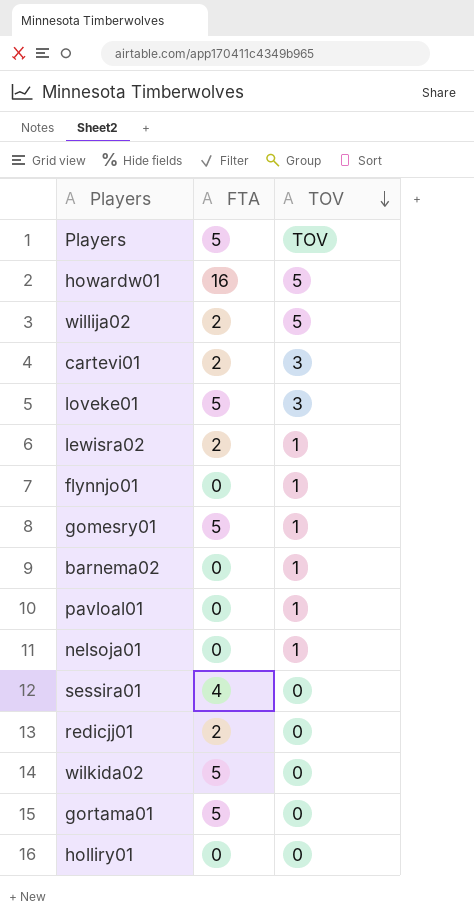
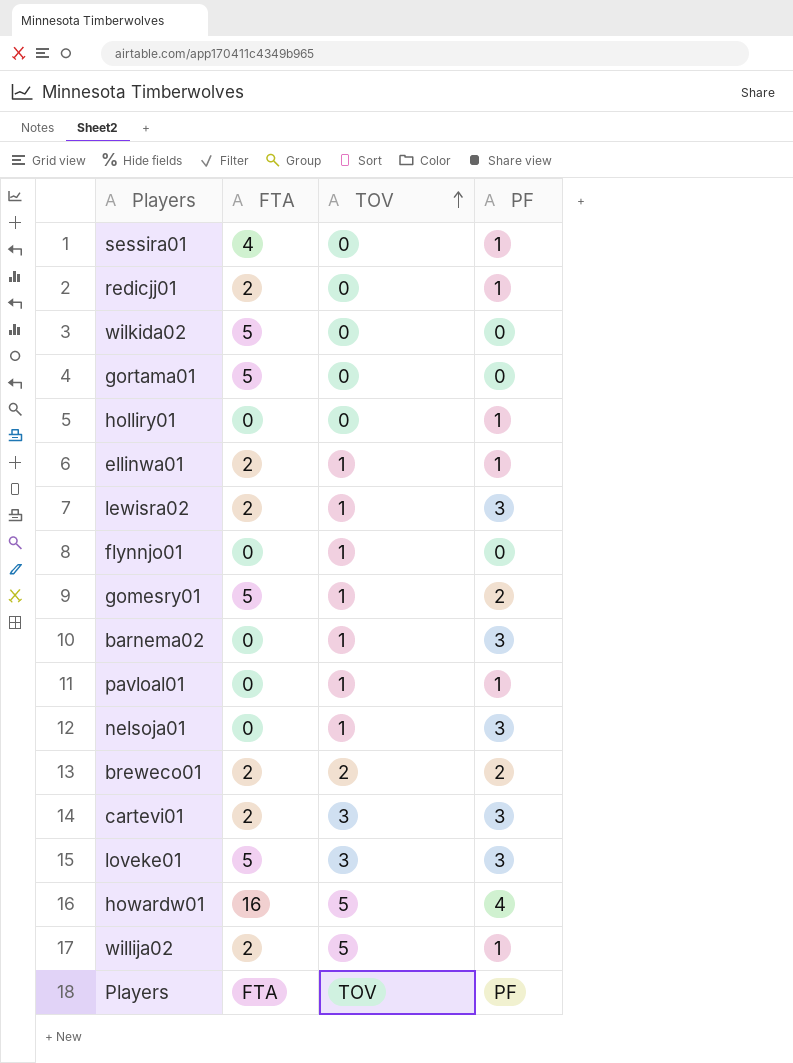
row order: TOV descending -> TOV ascending
column PF | position: none -> 4
row ellinwa01: none -> 2 | 1 | 1
row breweco01: none -> 2 | 2 | 2
Players | FTA: 5 -> FTA

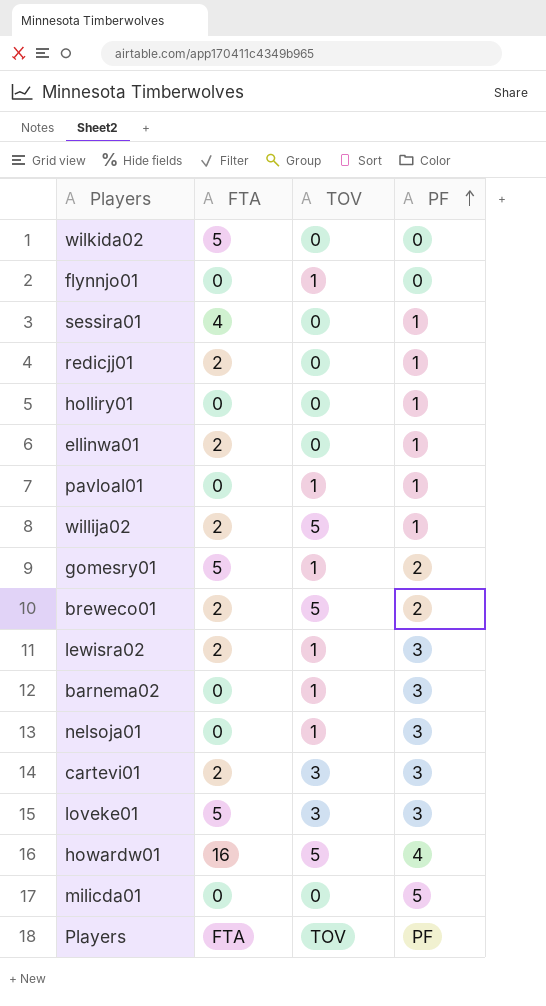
row order: TOV ascending -> PF ascending
row gortama01: 5 | 0 | 0 -> none
ellinwa01 | TOV: 1 -> 0
breweco01 | TOV: 2 -> 5
row milicda01: none -> 0 | 0 | 5

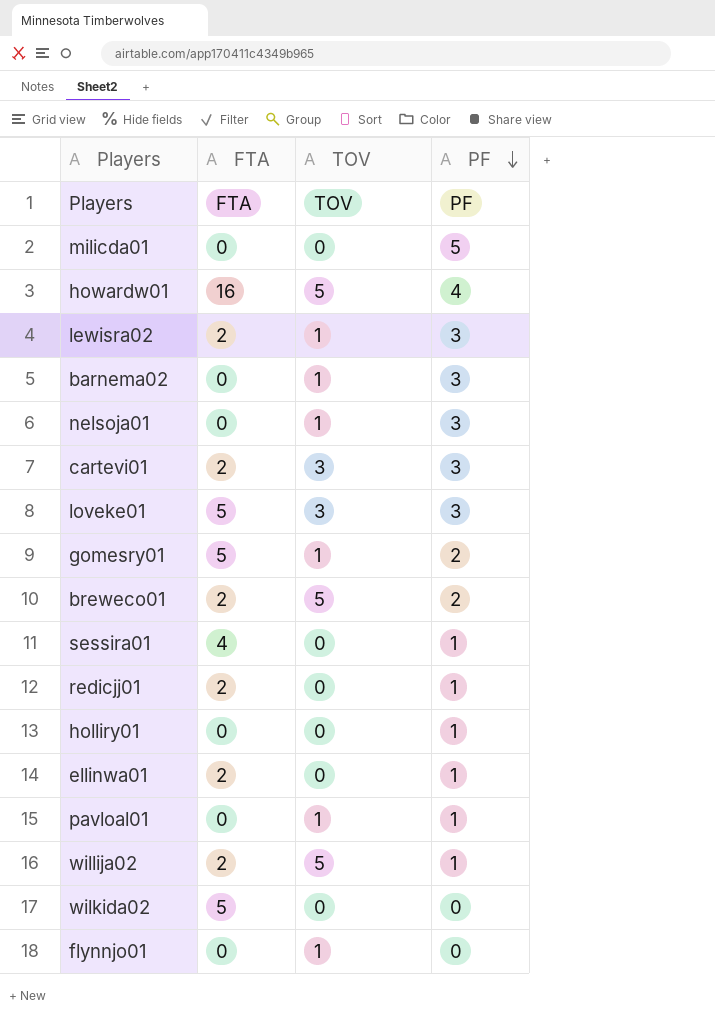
row order: PF ascending -> PF descending

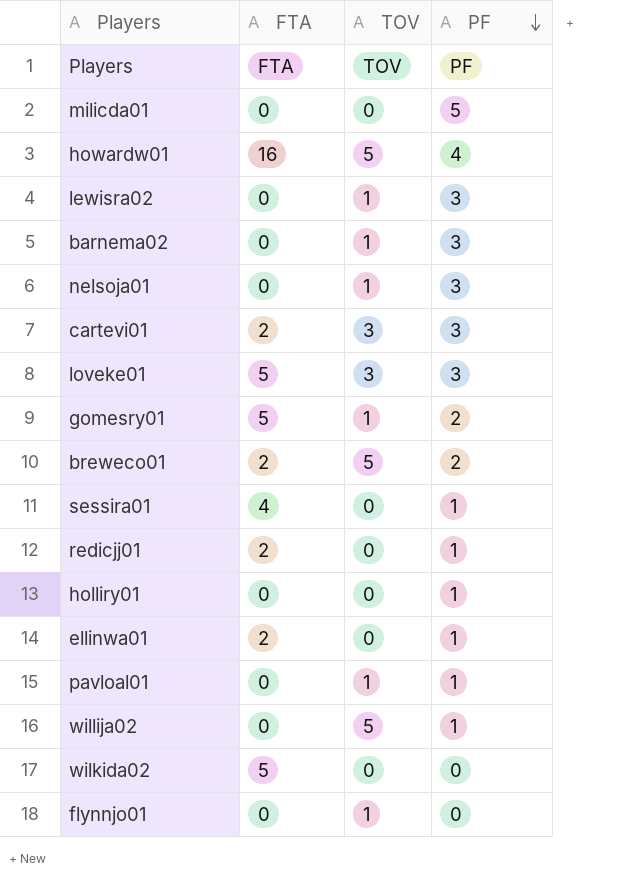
lewisra02 | FTA: 2 -> 0
willija02 | FTA: 2 -> 0

